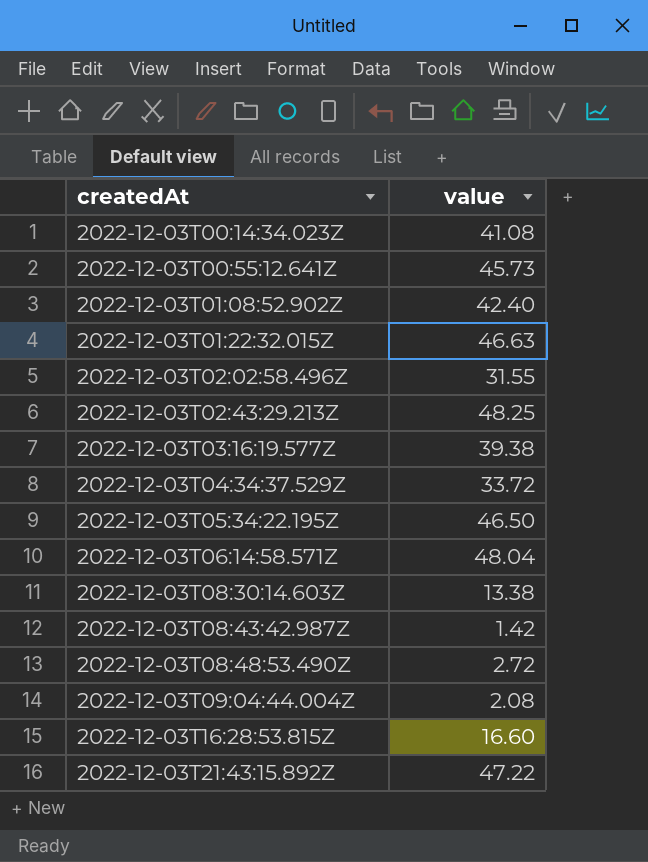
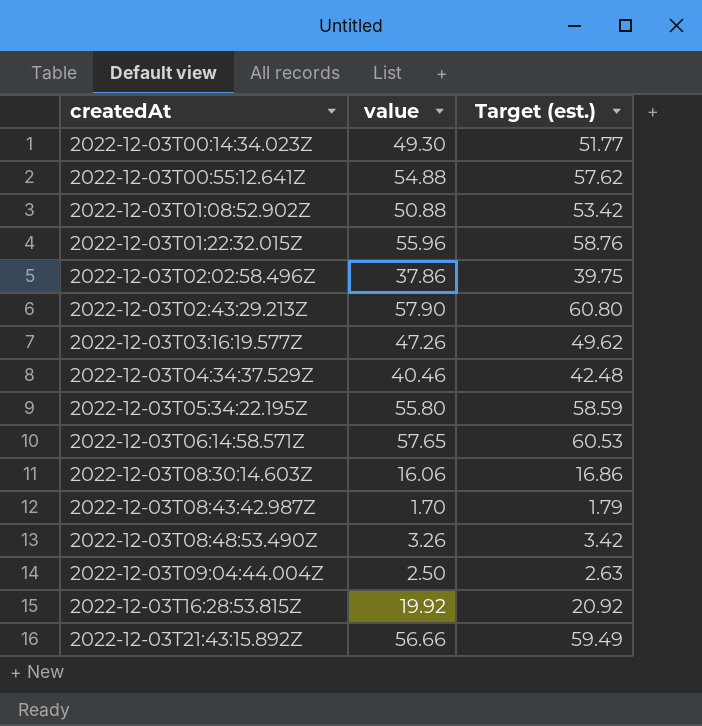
column Target (est.) | formula: none -> [value] * 1.05
2022-12-03T00:14:34.023Z | value: 41.08 -> 49.30
2022-12-03T00:55:12.641Z | value: 45.73 -> 54.88
2022-12-03T01:08:52.902Z | value: 42.40 -> 50.88
2022-12-03T01:22:32.015Z | value: 46.63 -> 55.96
2022-12-03T02:02:58.496Z | value: 31.55 -> 37.86
2022-12-03T02:43:29.213Z | value: 48.25 -> 57.90
2022-12-03T03:16:19.577Z | value: 39.38 -> 47.26
2022-12-03T04:34:37.529Z | value: 33.72 -> 40.46
2022-12-03T05:34:22.195Z | value: 46.50 -> 55.80
2022-12-03T06:14:58.571Z | value: 48.04 -> 57.65
2022-12-03T08:30:14.603Z | value: 13.38 -> 16.06
2022-12-03T08:43:42.987Z | value: 1.42 -> 1.70
2022-12-03T08:48:53.490Z | value: 2.72 -> 3.26
2022-12-03T09:04:44.004Z | value: 2.08 -> 2.50
2022-12-03T16:28:53.815Z | value: 16.60 -> 19.92
2022-12-03T21:43:15.892Z | value: 47.22 -> 56.66

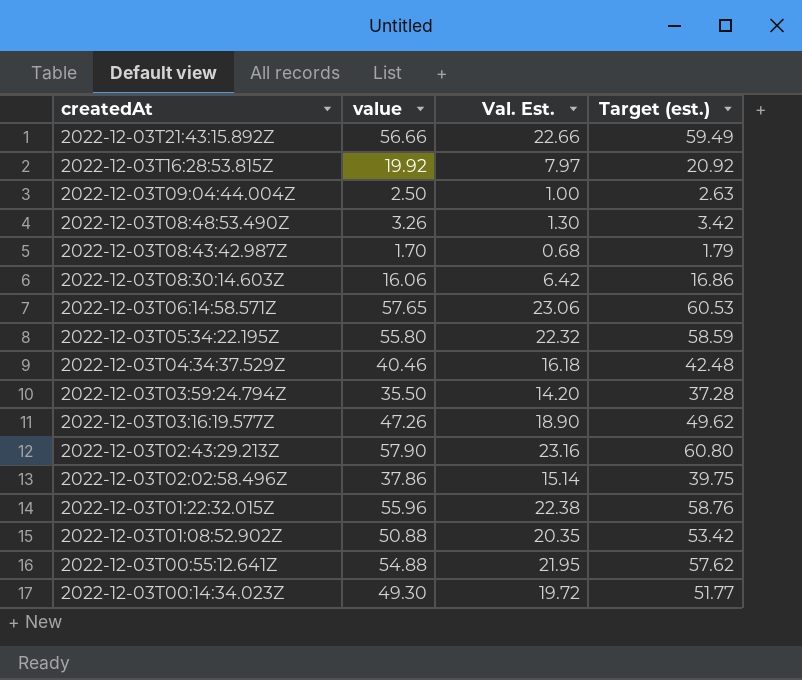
row order: createdAt ascending -> createdAt descending
column Val. Est. | formula: none -> [value] * 0.4
row 2022-12-03T03:59:24.794Z: none -> 35.50 | 14.20 | 37.28

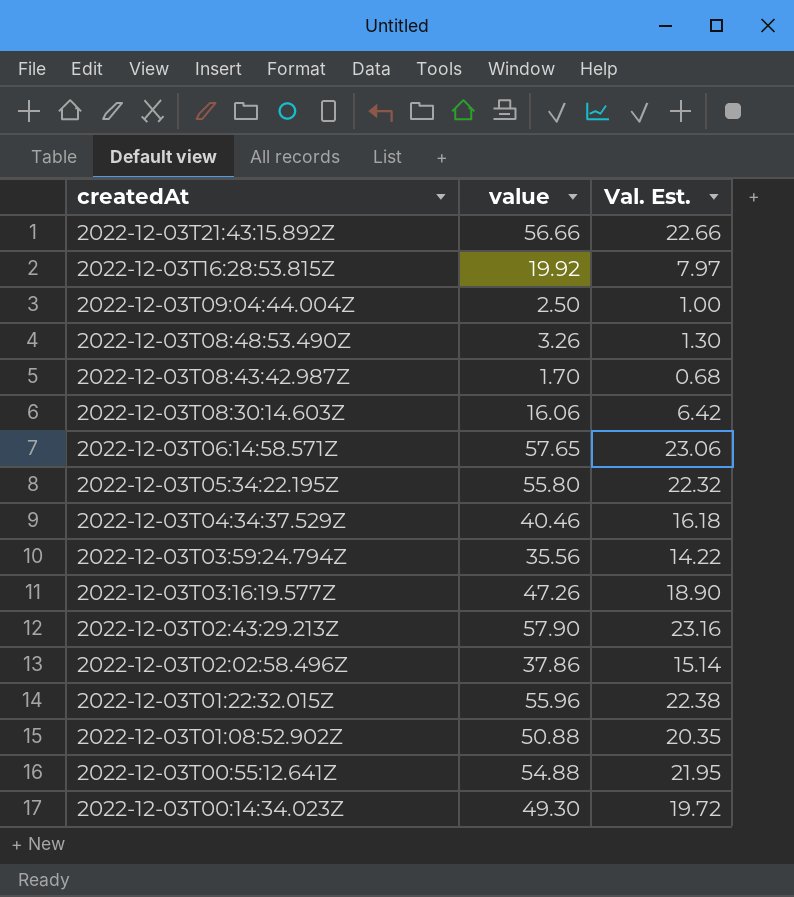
column Target (est.) | formula: [value] * 1.05 -> none
2022-12-03T03:59:24.794Z | value: 35.50 -> 35.56
2022-12-03T03:59:24.794Z | Val. Est.: 14.20 -> 14.22

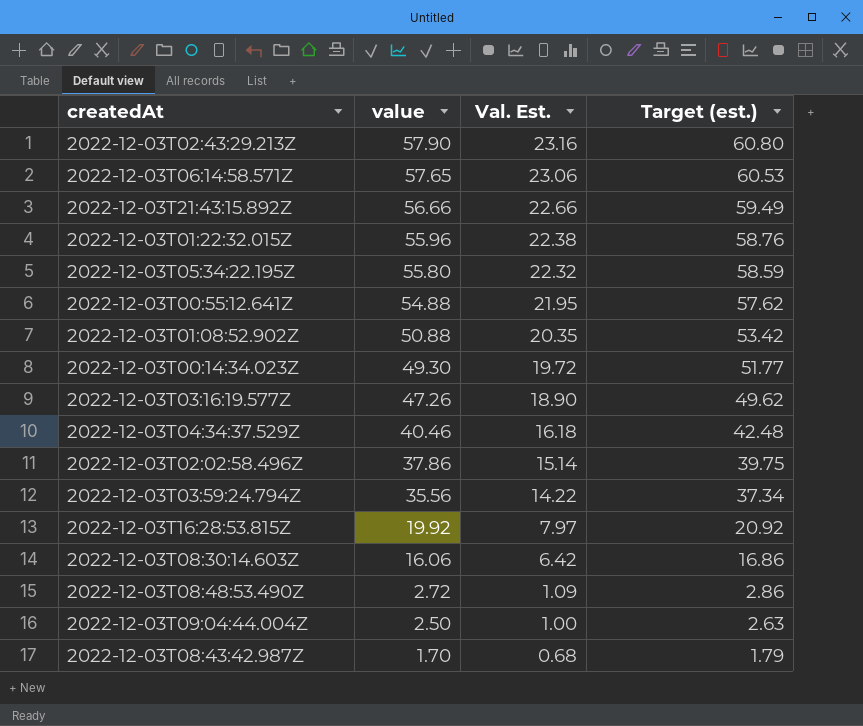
row order: createdAt descending -> value descending
column Target (est.) | formula: none -> [value] * 1.05
2022-12-03T08:48:53.490Z | value: 3.26 -> 2.72
2022-12-03T08:48:53.490Z | Val. Est.: 1.30 -> 1.09

